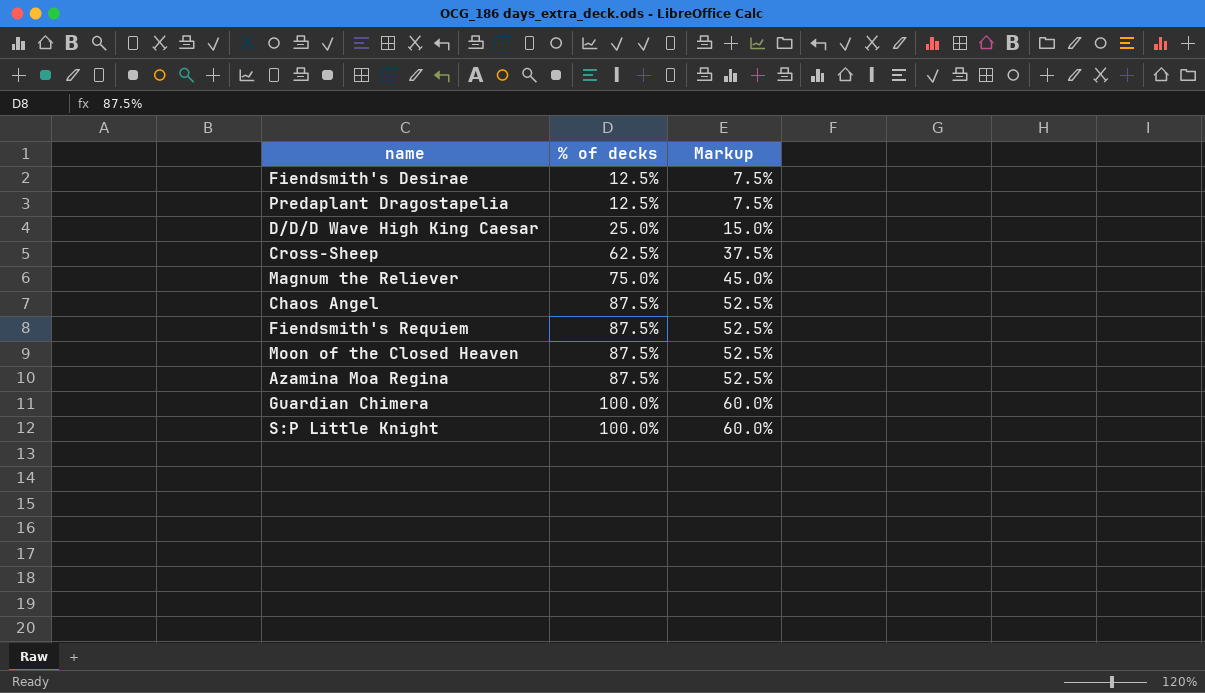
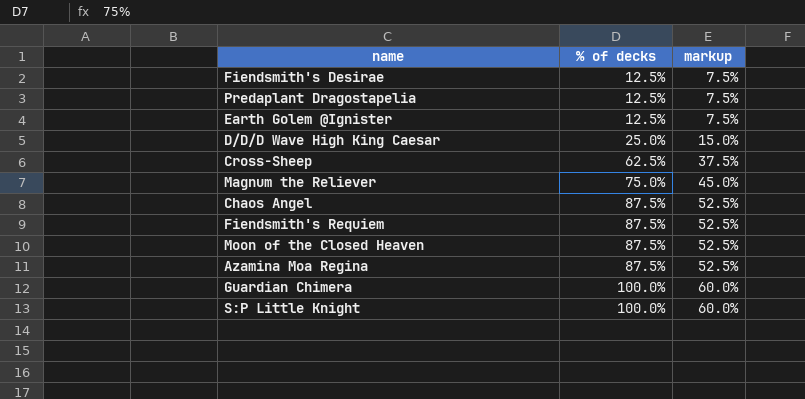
column name: Markup -> markup
row Earth Golem @Ignister: none -> 12.5% | 7.5%

